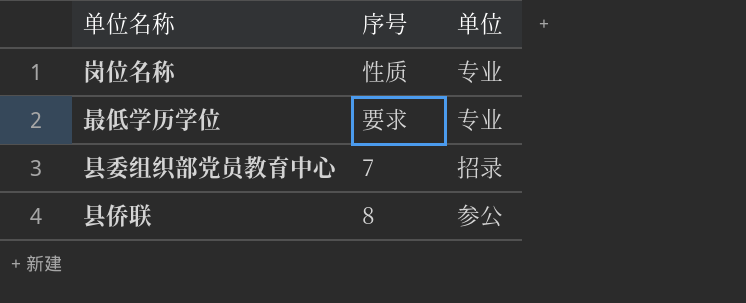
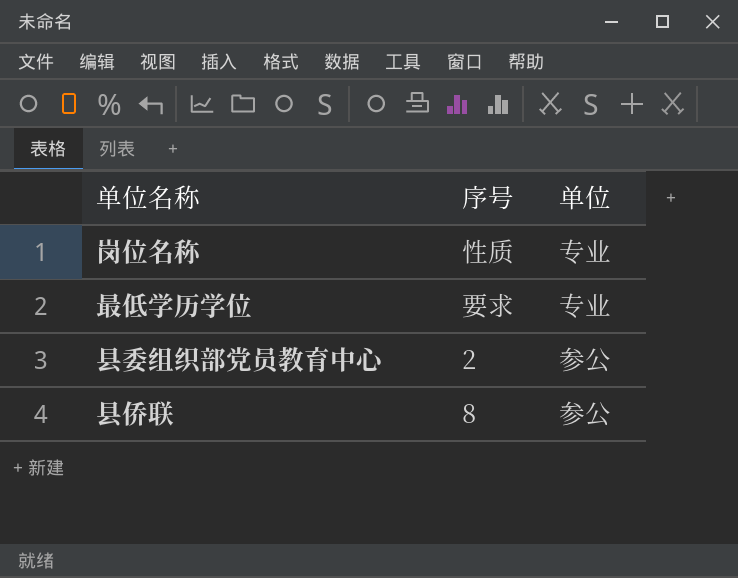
县委组织部党员教育中心 | 序号: 7 -> 2
县委组织部党员教育中心 | 单位: 招录 -> 参公

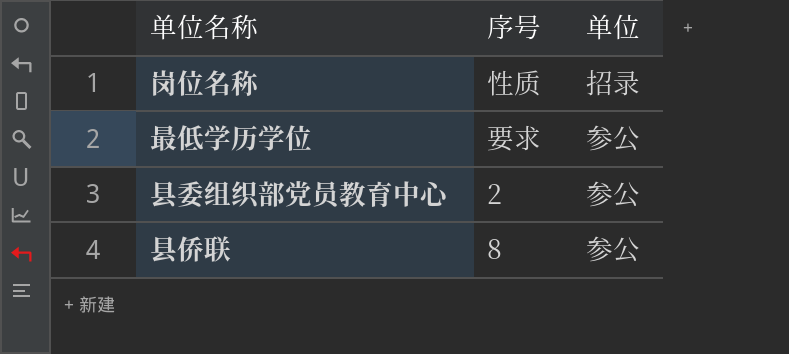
岗位名称 | 单位: 专业 -> 招录
最低学历学位 | 单位: 专业 -> 参公

